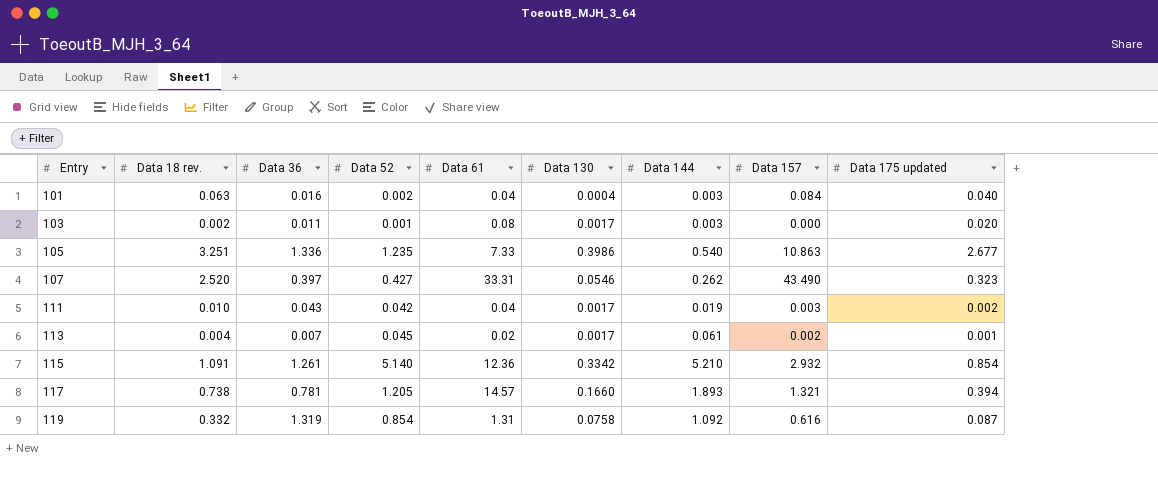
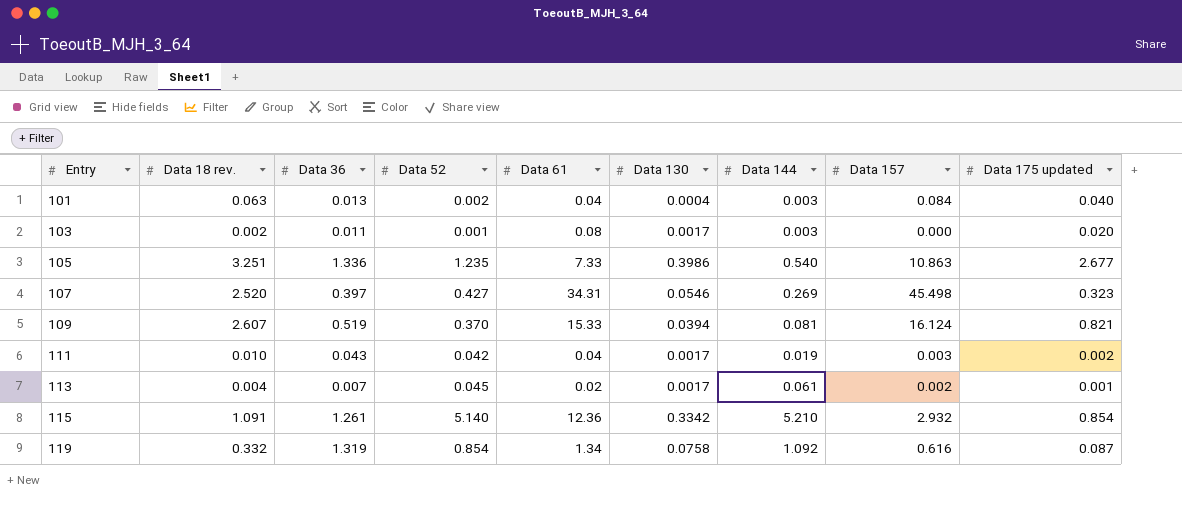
row 117: 0.738 | 0.781 | 1.205 | 14.57 | 0.1660 | 1.893 | 1.321 | 0.394 -> none
101 | Data 36: 0.016 -> 0.013
107 | Data 61: 33.31 -> 34.31
107 | Data 144: 0.262 -> 0.269
107 | Data 157: 43.490 -> 45.498
row 109: none -> 2.607 | 0.519 | 0.370 | 15.33 | 0.0394 | 0.081 | 16.124 | 0.821
119 | Data 61: 1.31 -> 1.34

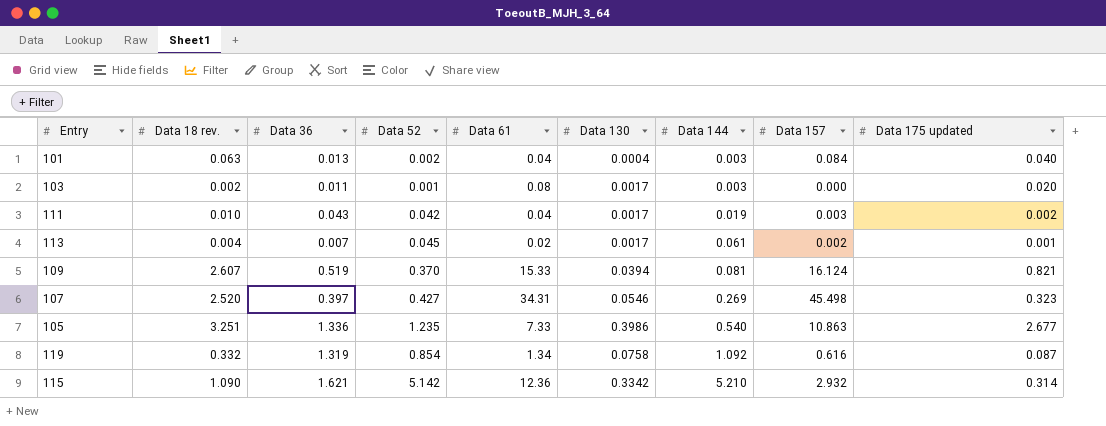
row order: Entry ascending -> Data 144 ascending
115 | Data 18 rev.: 1.091 -> 1.090
115 | Data 36: 1.261 -> 1.621
115 | Data 52: 5.140 -> 5.142
115 | Data 175 updated: 0.854 -> 0.314

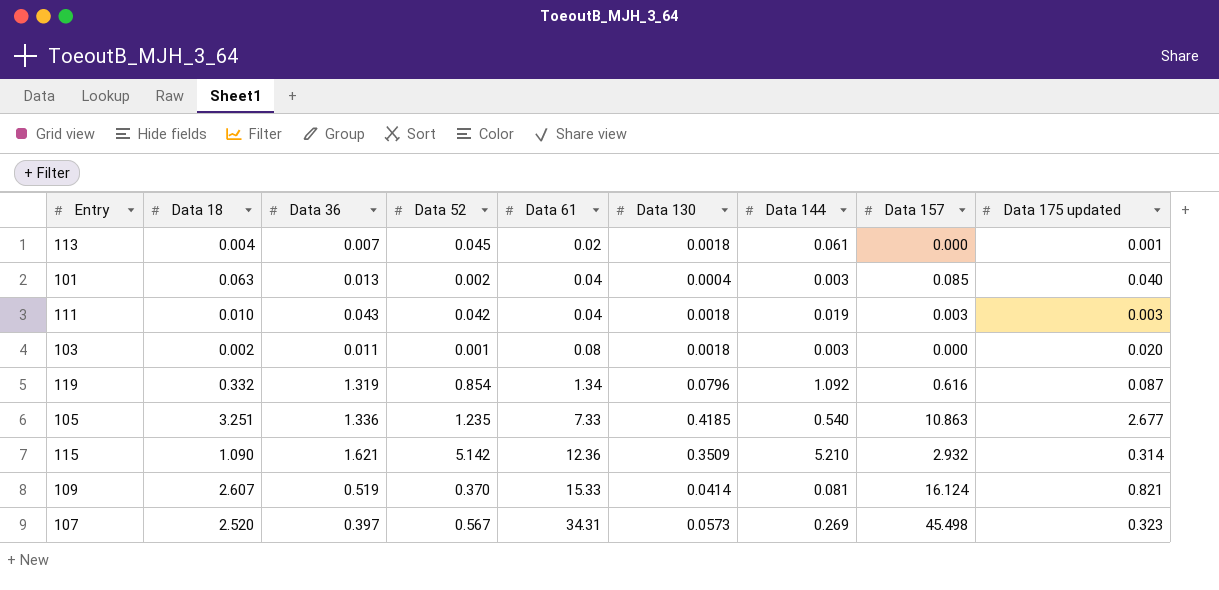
row order: Data 144 ascending -> Data 61 ascending
column name: Data 18 rev. -> Data 18
113 | Data 130: 0.0017 -> 0.0018
113 | Data 157: 0.002 -> 0.000
101 | Data 157: 0.084 -> 0.085
111 | Data 130: 0.0017 -> 0.0018
111 | Data 175 updated: 0.002 -> 0.003
103 | Data 130: 0.0017 -> 0.0018
119 | Data 130: 0.0758 -> 0.0796
105 | Data 130: 0.3986 -> 0.4185
115 | Data 130: 0.3342 -> 0.3509
109 | Data 130: 0.0394 -> 0.0414
107 | Data 52: 0.427 -> 0.567
107 | Data 130: 0.0546 -> 0.0573

